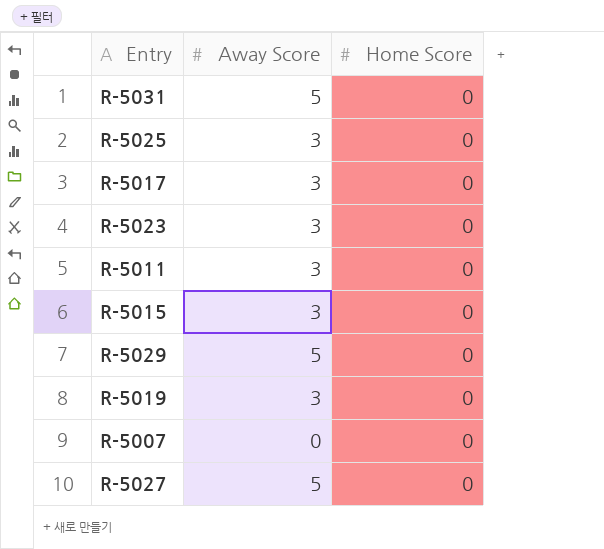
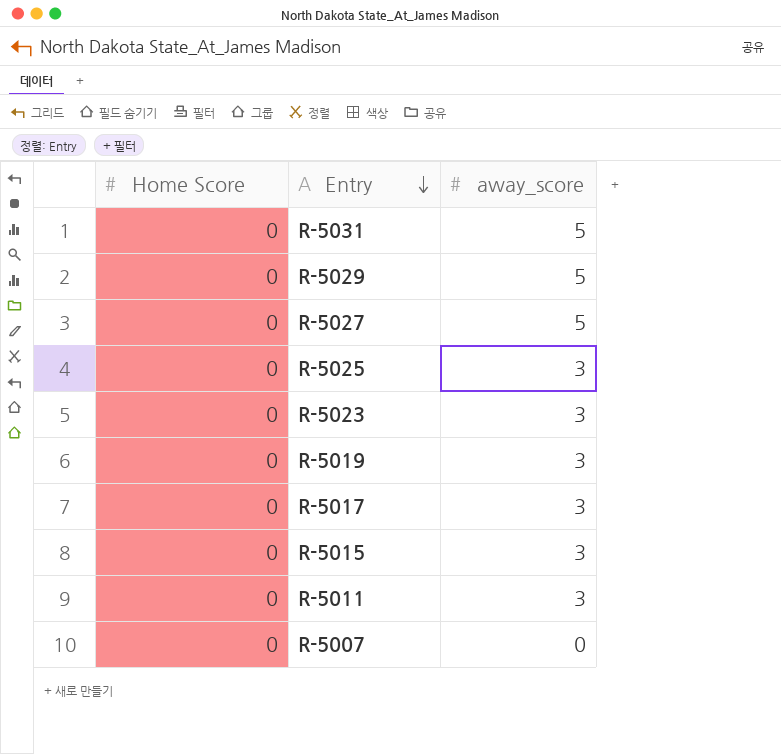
row order: none -> Entry descending
column Home Score | position: 3 -> 1
column name: Away Score -> away_score

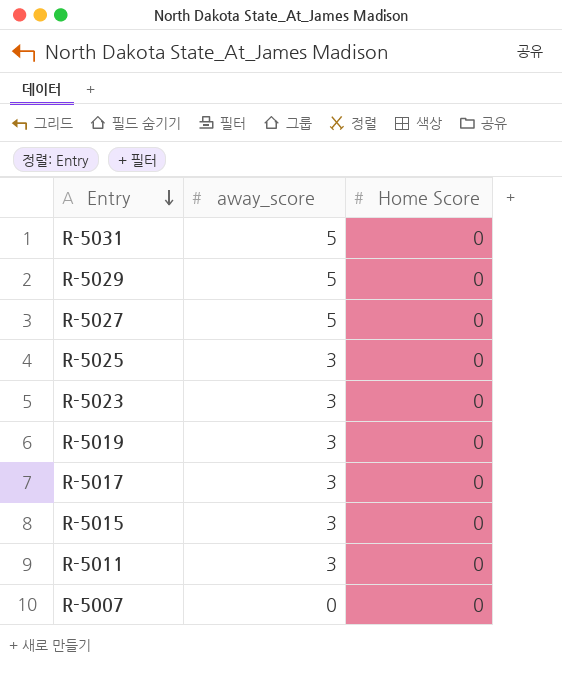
column Home Score | position: 1 -> 3

